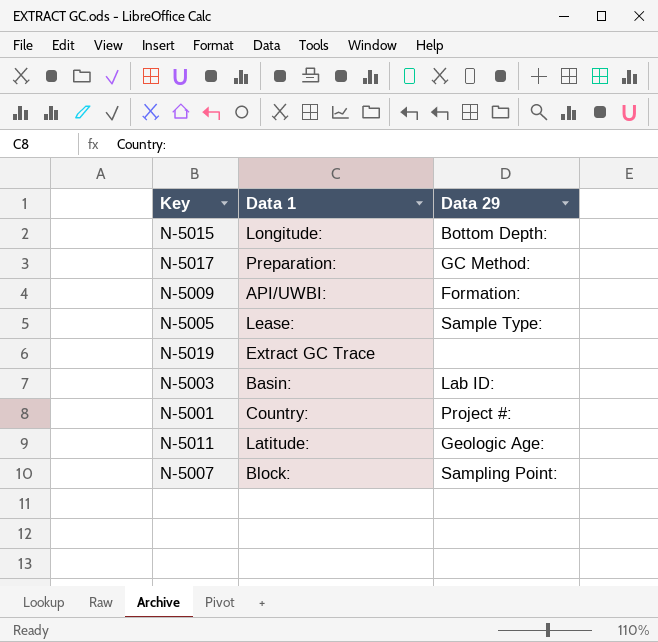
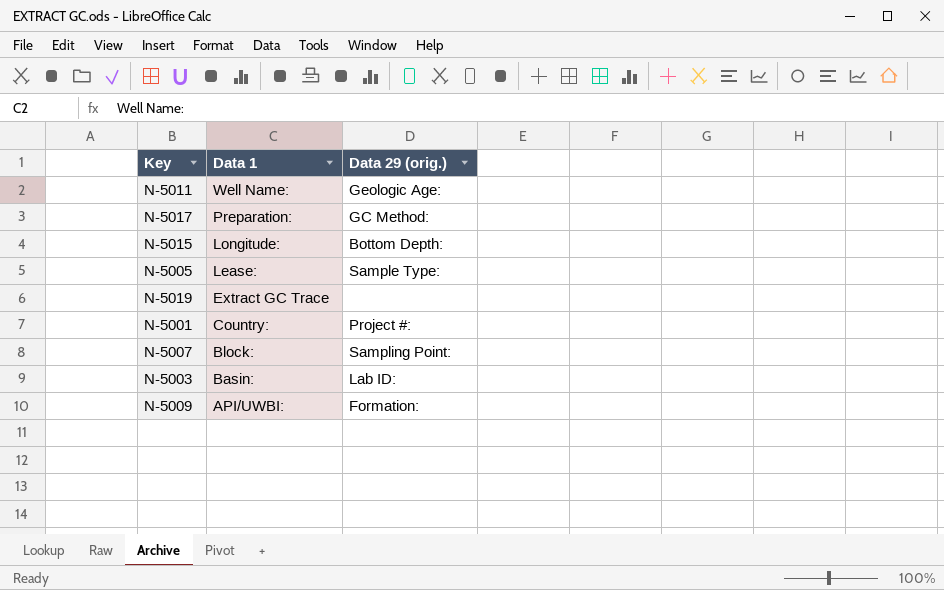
row order: none -> Data 1 descending
column name: Data 29 -> Data 29 (orig.)
N-5011 | Data 1: Latitude: -> Well Name:

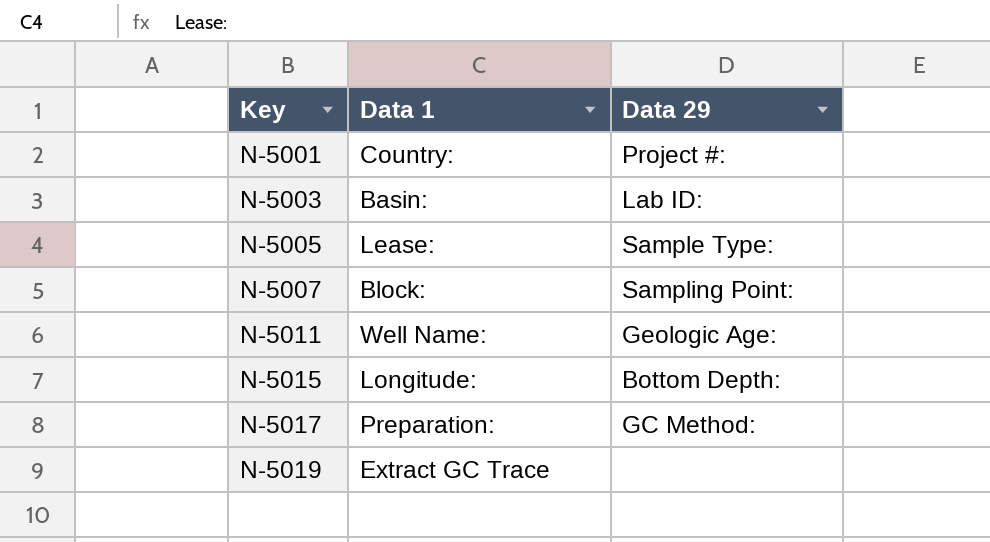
row order: Data 1 descending -> Key ascending
column name: Data 29 (orig.) -> Data 29
row N-5009: API/UWBI: | Formation: -> none

